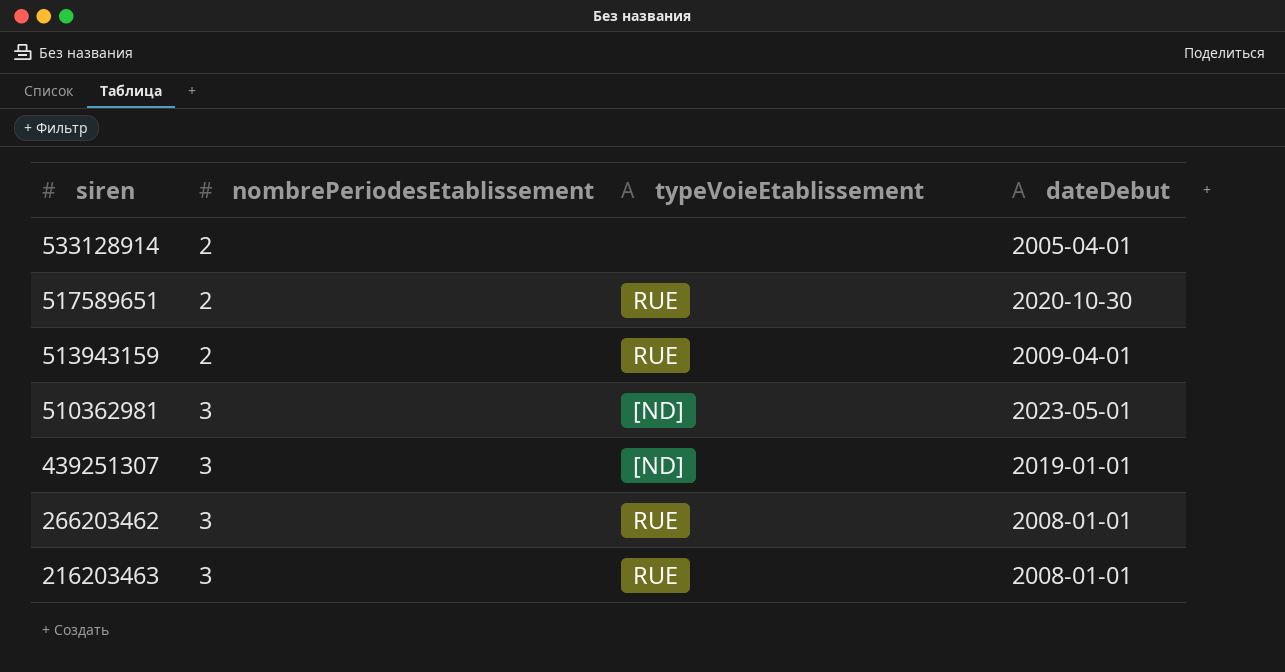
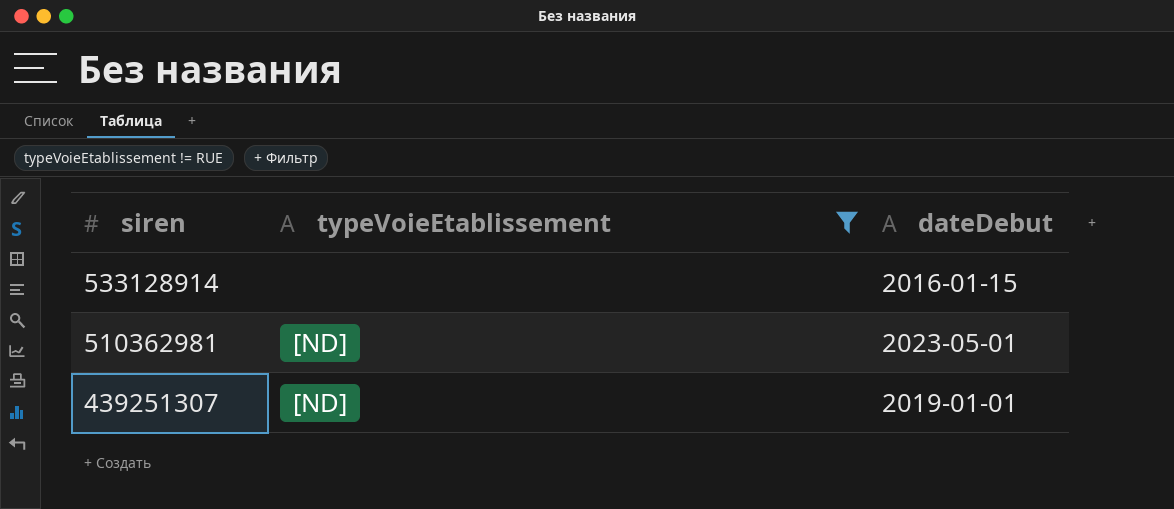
filter: none -> typeVoieEtablissement != RUE
column nombrePeriodesEtablissement | position: 2 -> none
533128914 | dateDebut: 2005-04-01 -> 2016-01-15

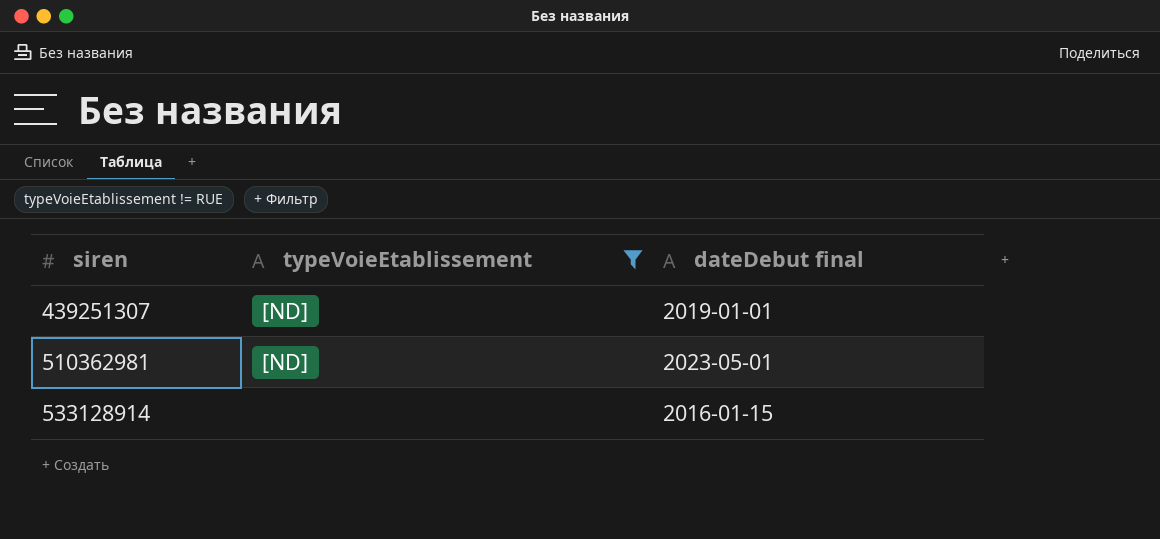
row order: siren descending -> siren ascending
column name: dateDebut -> dateDebut final

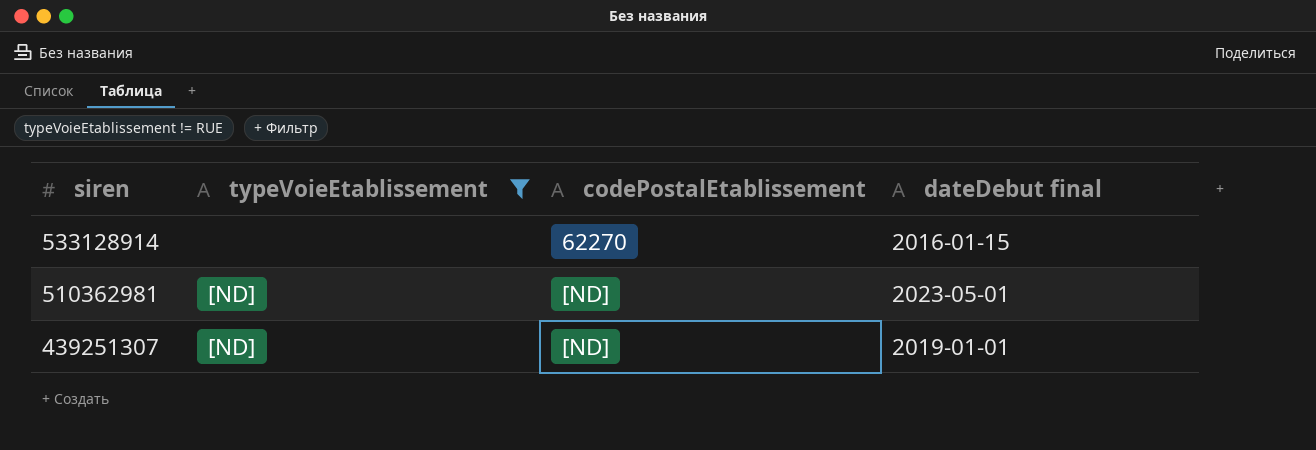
row order: siren ascending -> siren descending
column codePostalEtablissement | position: none -> 3

